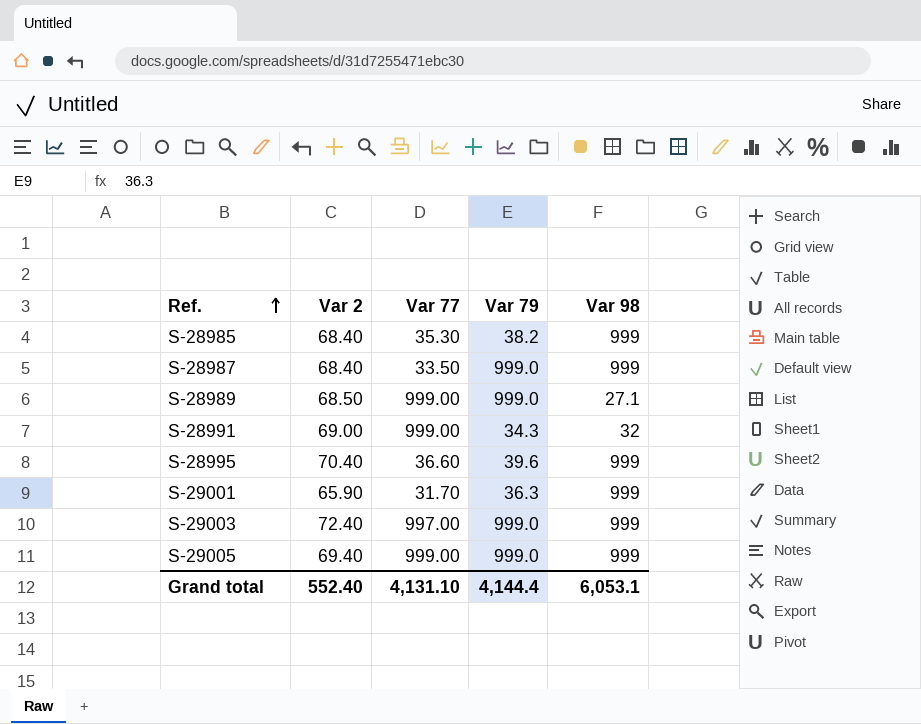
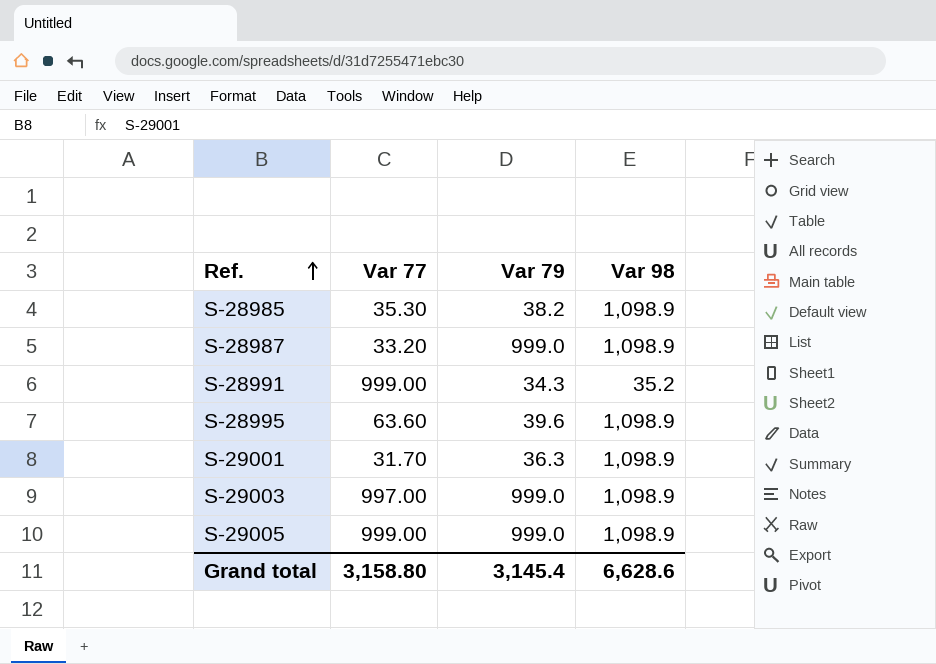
column Var 2 | position: 2 -> none
row S-28989: 68.50 | 999.00 | 999.0 | 27.1 -> none
S-28985 | Var 98: 999 -> 1,098.9
S-28987 | Var 77: 33.50 -> 33.20
S-28987 | Var 98: 999 -> 1,098.9
S-28991 | Var 98: 32 -> 35.2
S-28995 | Var 77: 36.60 -> 63.60
S-28995 | Var 98: 999 -> 1,098.9
S-29001 | Var 98: 999 -> 1,098.9
S-29003 | Var 98: 999 -> 1,098.9
S-29005 | Var 98: 999 -> 1,098.9
Grand total | Var 77: 4,131.10 -> 3,158.80
Grand total | Var 79: 4,144.4 -> 3,145.4
Grand total | Var 98: 6,053.1 -> 6,628.6

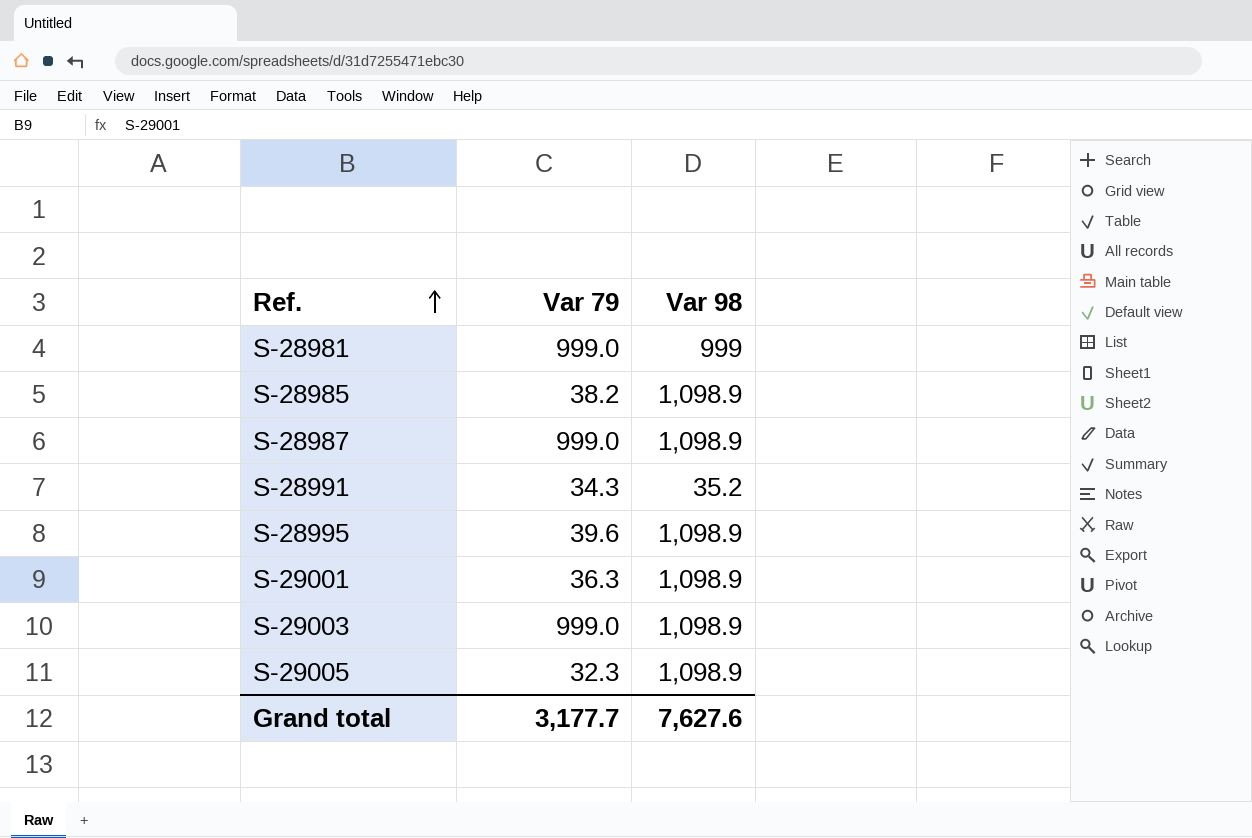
column Var 77 | position: 2 -> none
row S-28981: none -> 999.0 | 999
S-29005 | Var 79: 999.0 -> 32.3
Grand total | Var 79: 3,145.4 -> 3,177.7
Grand total | Var 98: 6,628.6 -> 7,627.6

